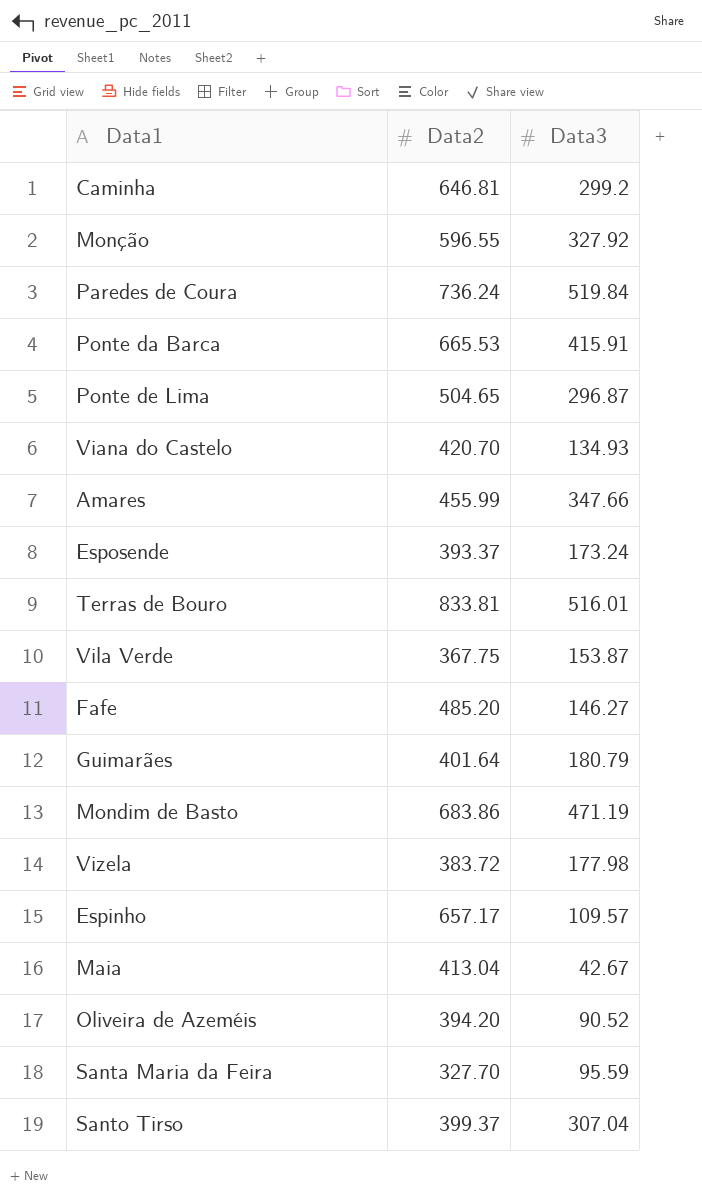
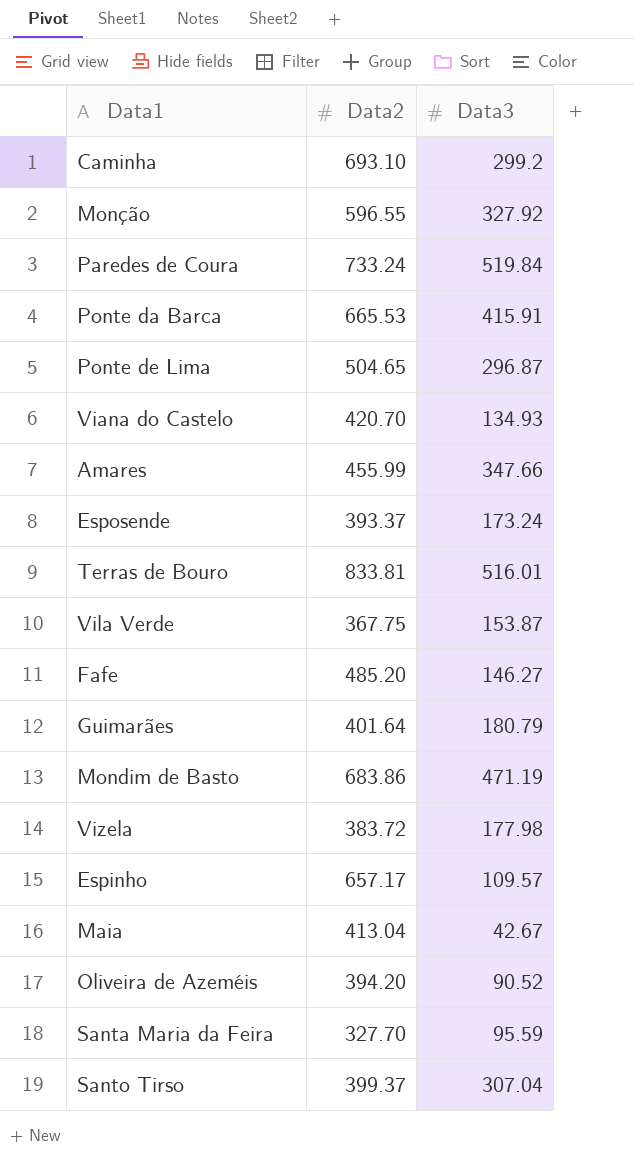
Caminha | Data2: 646.81 -> 693.10
Paredes de Coura | Data2: 736.24 -> 733.24

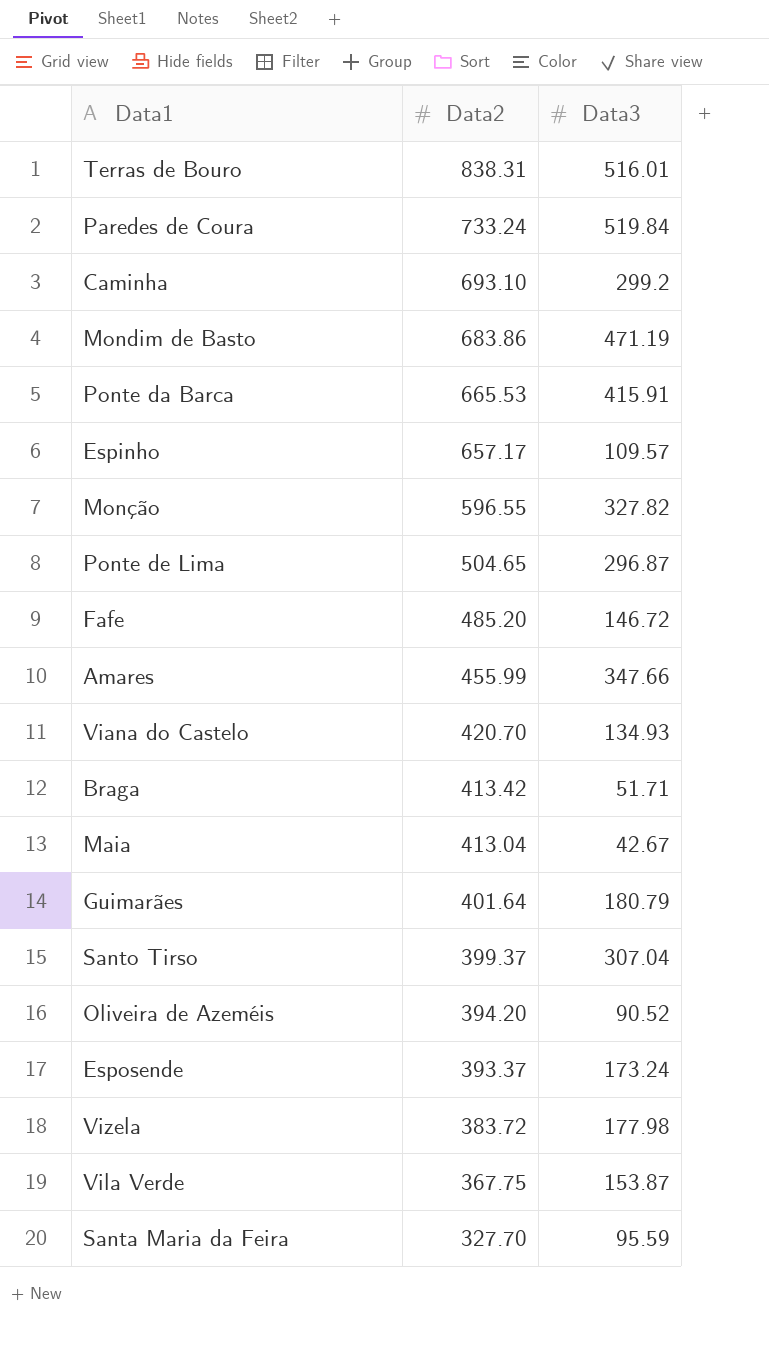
row order: none -> Data2 descending
Terras de Bouro | Data2: 833.81 -> 838.31
Monção | Data3: 327.92 -> 327.82
Fafe | Data3: 146.27 -> 146.72
row Braga: none -> 413.42 | 51.71

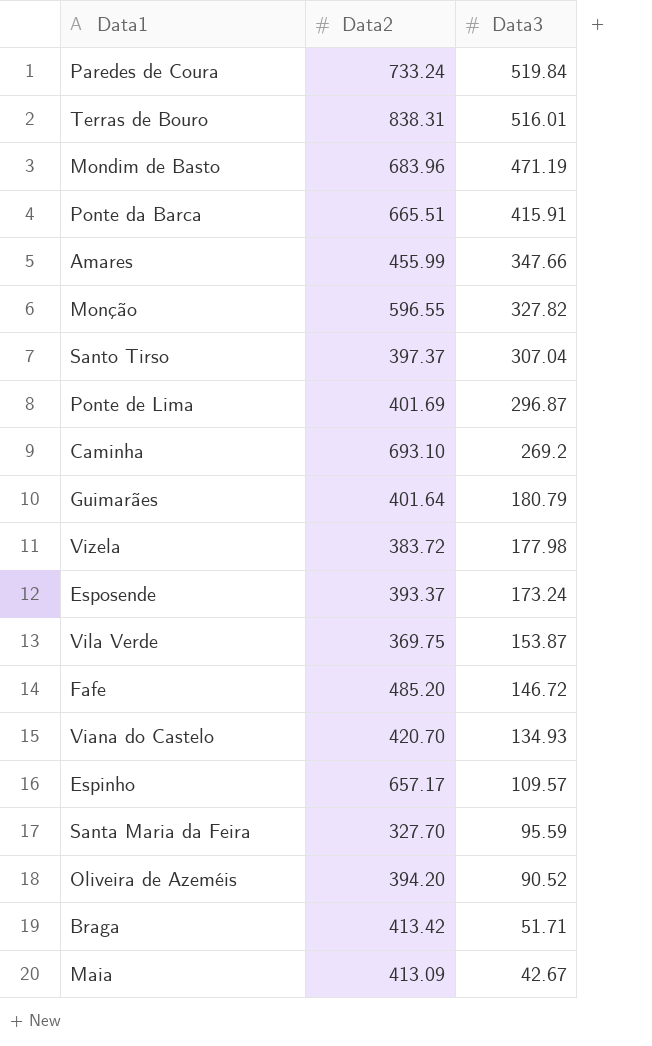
row order: Data2 descending -> Data3 descending
Mondim de Basto | Data2: 683.86 -> 683.96
Ponte da Barca | Data2: 665.53 -> 665.51
Santo Tirso | Data2: 399.37 -> 397.37
Ponte de Lima | Data2: 504.65 -> 401.69
Caminha | Data3: 299.2 -> 269.2
Vila Verde | Data2: 367.75 -> 369.75
Maia | Data2: 413.04 -> 413.09

